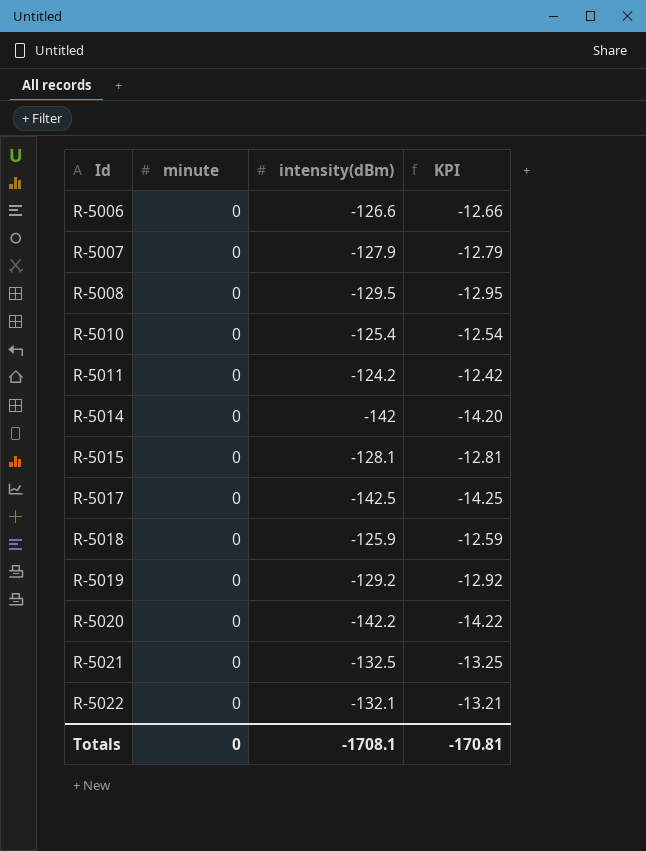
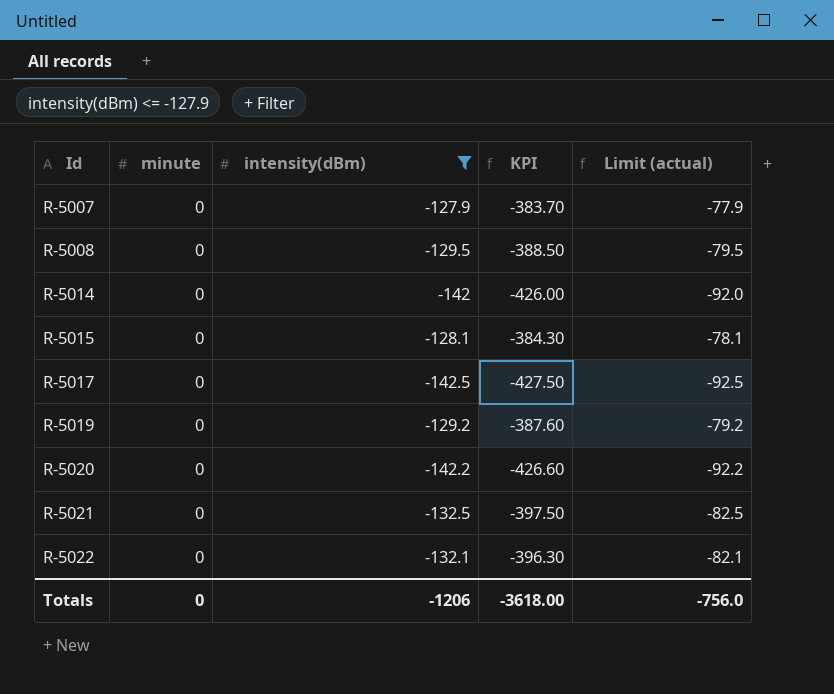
filter: none -> intensity(dBm) <= -127.9
column KPI | formula: [intensity(dBm)] * 0.1 -> [intensity(dBm)] * 3
column Limit (actual) | formula: none -> [intensity(dBm)] + 50
Totals | intensity(dBm): -1708.1 -> -1206
Totals | KPI: -170.81 -> -3618.00

